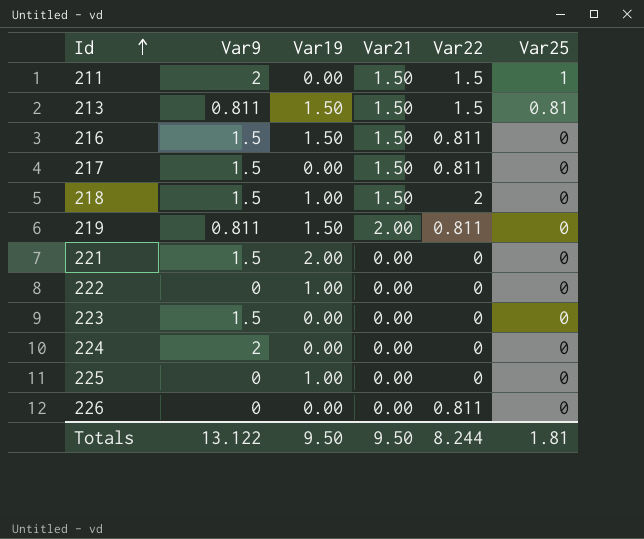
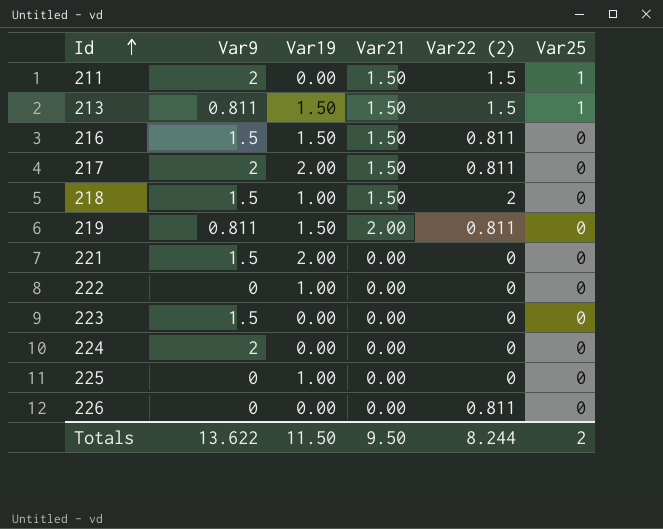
column name: Var22 -> Var22 (2)
213 | Var25: 0.81 -> 1
217 | Var9: 1.5 -> 2
217 | Var19: 0.00 -> 2.00
Totals | Var9: 13.122 -> 13.622
Totals | Var19: 9.50 -> 11.50
Totals | Var25: 1.81 -> 2

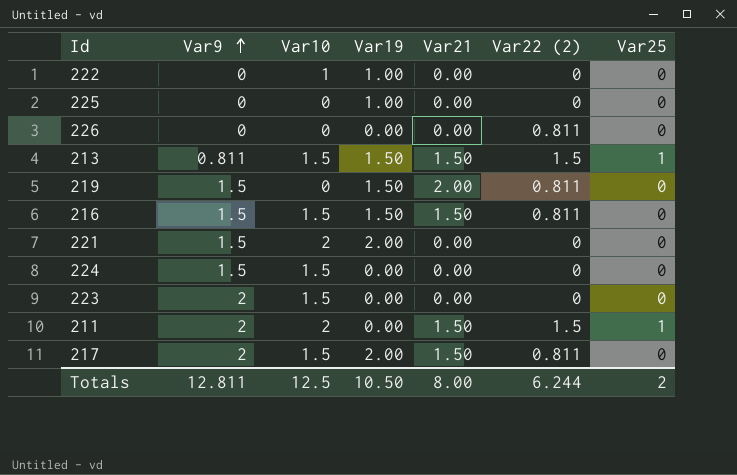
row order: Id ascending -> Var9 ascending
column Var10 | position: none -> 3
row 218: 1.5 | 1.00 | 1.50 | 2 | 0 -> none
219 | Var9: 0.811 -> 1.5
224 | Var9: 2 -> 1.5
223 | Var9: 1.5 -> 2
Totals | Var9: 13.622 -> 12.811
Totals | Var19: 11.50 -> 10.50
Totals | Var21: 9.50 -> 8.00
Totals | Var22 (2): 8.244 -> 6.244

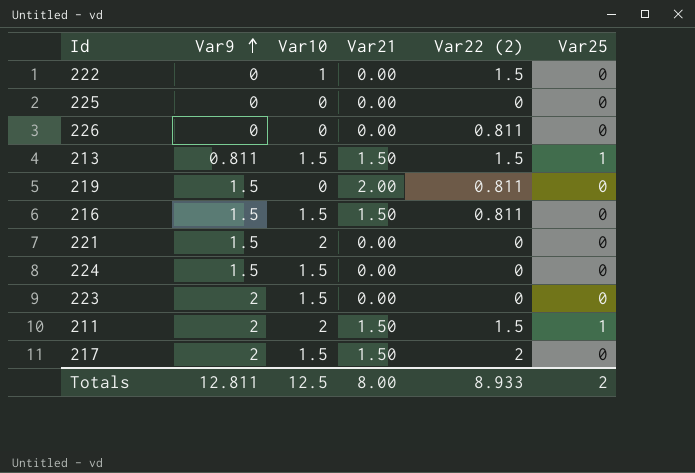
column Var19 | position: 4 -> none
222 | Var22 (2): 0 -> 1.5
217 | Var22 (2): 0.811 -> 2
Totals | Var22 (2): 6.244 -> 8.933

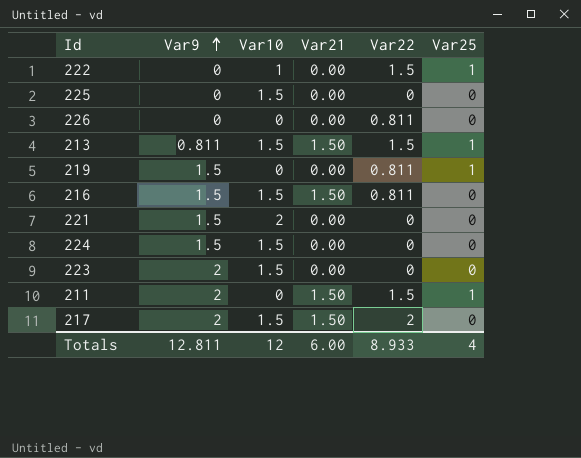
column name: Var22 (2) -> Var22
222 | Var25: 0 -> 1
225 | Var10: 0 -> 1.5
219 | Var21: 2.00 -> 0.00
219 | Var25: 0 -> 1
211 | Var10: 2 -> 0
Totals | Var10: 12.5 -> 12
Totals | Var21: 8.00 -> 6.00
Totals | Var25: 2 -> 4

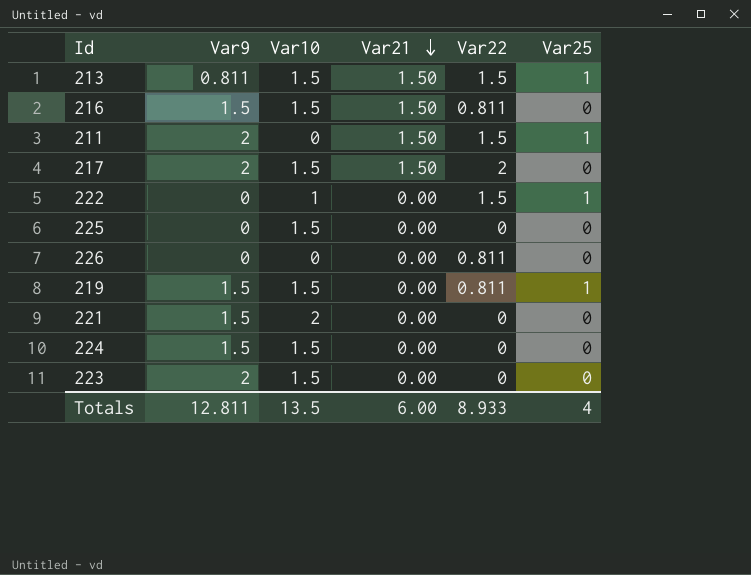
row order: Var9 ascending -> Var21 descending
219 | Var10: 0 -> 1.5
Totals | Var10: 12 -> 13.5

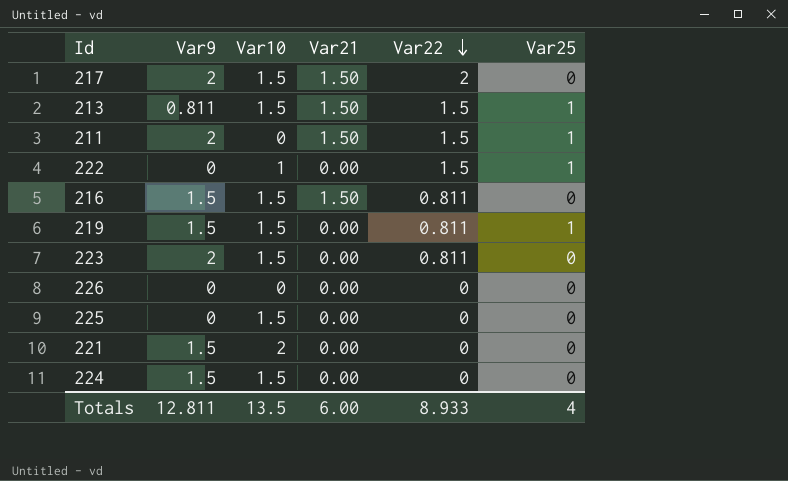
row order: Var21 descending -> Var22 descending
223 | Var22: 0 -> 0.811
226 | Var22: 0.811 -> 0

